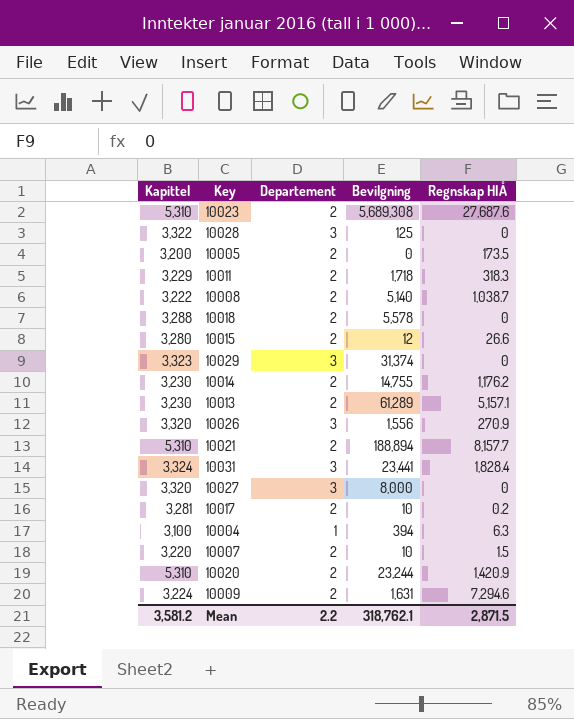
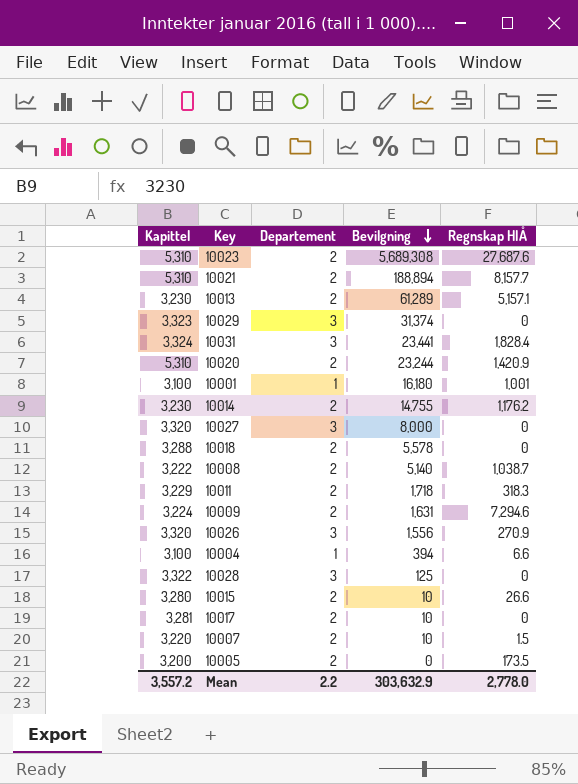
row order: none -> Bevilgning descending
row 10001: none -> 3,100 | 1 | 16,180 | 1,001
10004 | Regnskap HIÅ: 6.3 -> 6.6
10015 | Bevilgning: 12 -> 10
10017 | Regnskap HIÅ: 0.2 -> 0
Mean | Kapittel: 3,581.2 -> 3,557.2
Mean | Bevilgning: 318,762.1 -> 303,632.9
Mean | Regnskap HIÅ: 2,871.5 -> 2,778.0

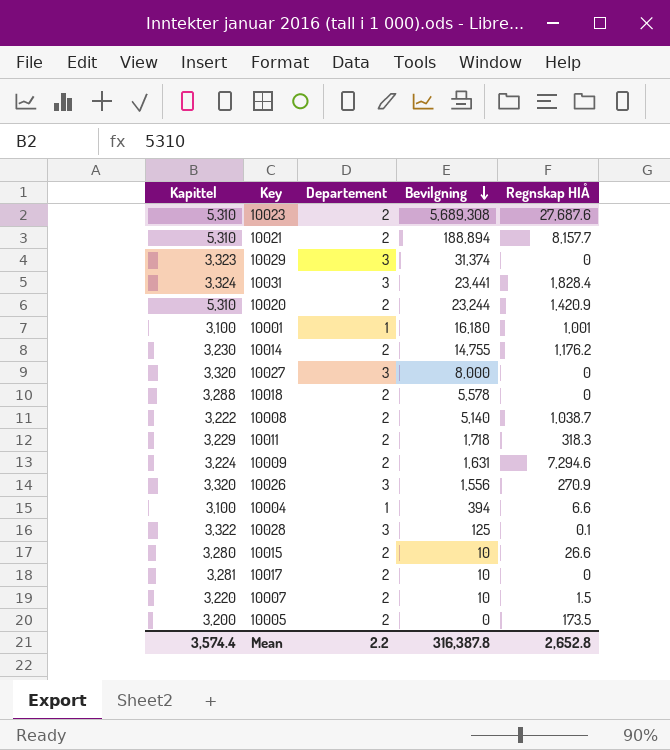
row 10013: 3,230 | 2 | 61,289 | 5,157.1 -> none
10028 | Regnskap HIÅ: 0 -> 0.1
Mean | Kapittel: 3,557.2 -> 3,574.4
Mean | Bevilgning: 303,632.9 -> 316,387.8
Mean | Regnskap HIÅ: 2,778.0 -> 2,652.8

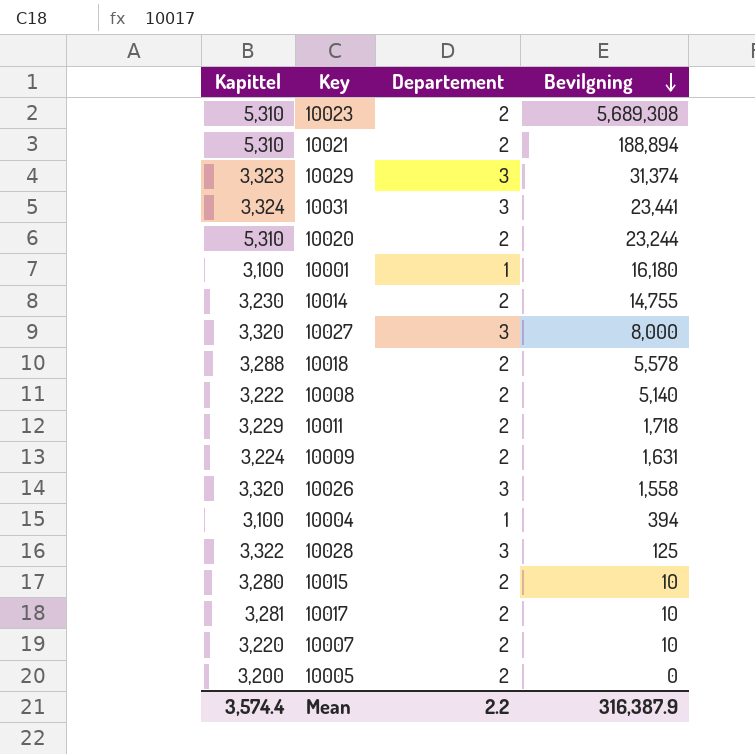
column Regnskap HIÅ | position: 5 -> none
10026 | Bevilgning: 1,556 -> 1,558
Mean | Bevilgning: 316,387.8 -> 316,387.9

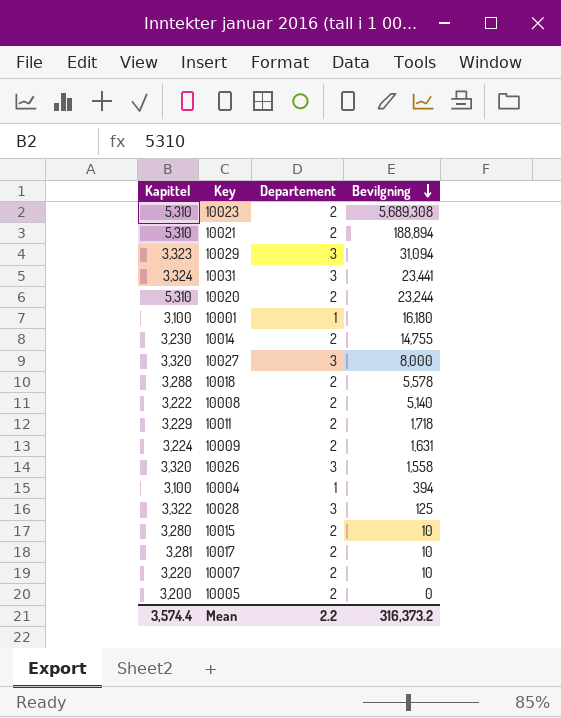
10029 | Bevilgning: 31,374 -> 31,094
Mean | Bevilgning: 316,387.9 -> 316,373.2

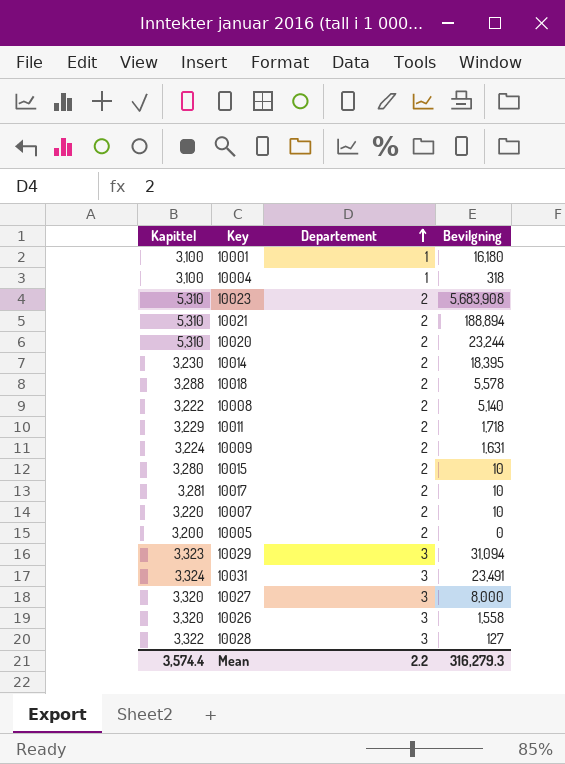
row order: Bevilgning descending -> Departement ascending
10004 | Bevilgning: 394 -> 318
10023 | Bevilgning: 5,689,308 -> 5,683,908
10014 | Bevilgning: 14,755 -> 18,395
10031 | Bevilgning: 23,441 -> 23,491
10028 | Bevilgning: 125 -> 127
Mean | Bevilgning: 316,373.2 -> 316,279.3

